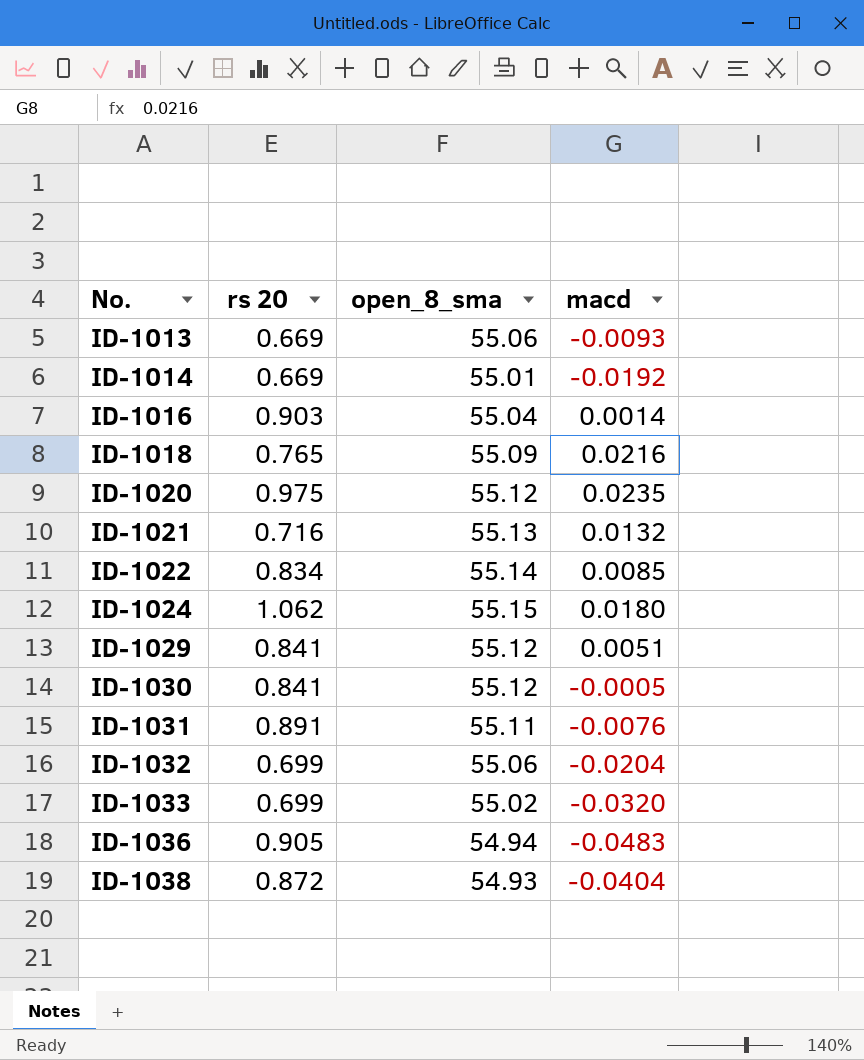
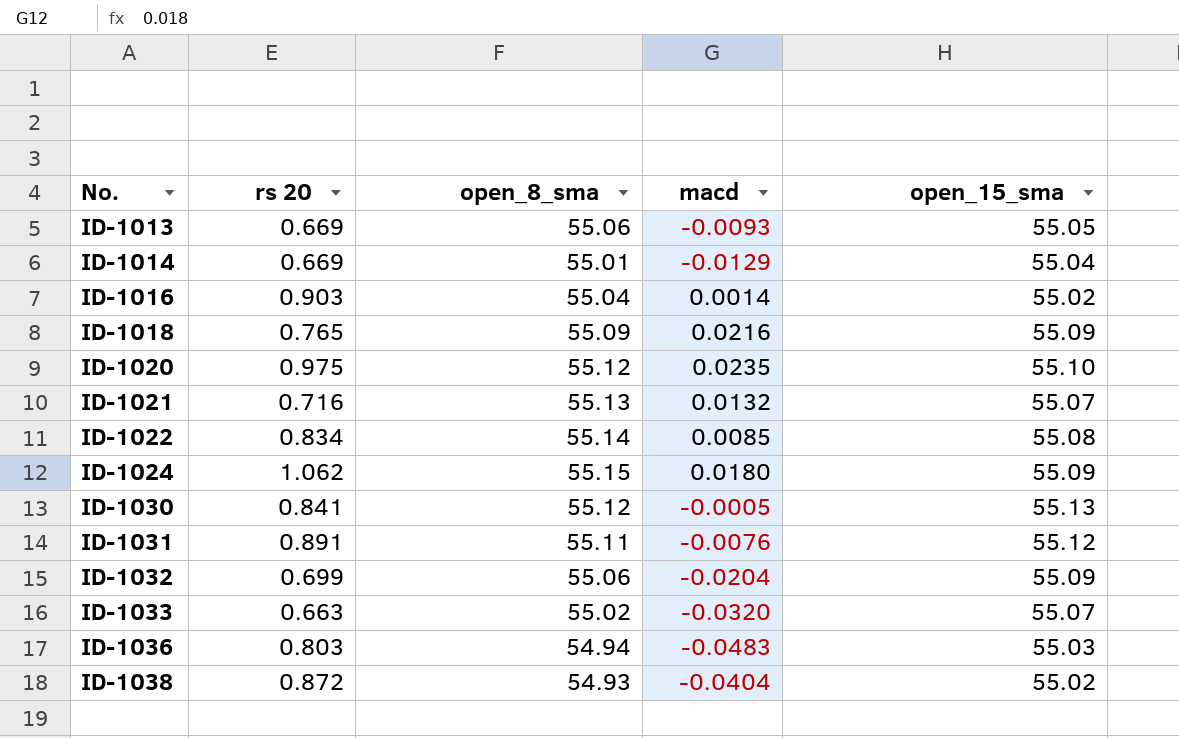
column open_15_sma | position: none -> 5
row ID-1029: 0.841 | 55.12 | 0.0051 -> none
ID-1014 | macd: -0.0192 -> -0.0129
ID-1033 | rs 20: 0.699 -> 0.663
ID-1036 | rs 20: 0.905 -> 0.803

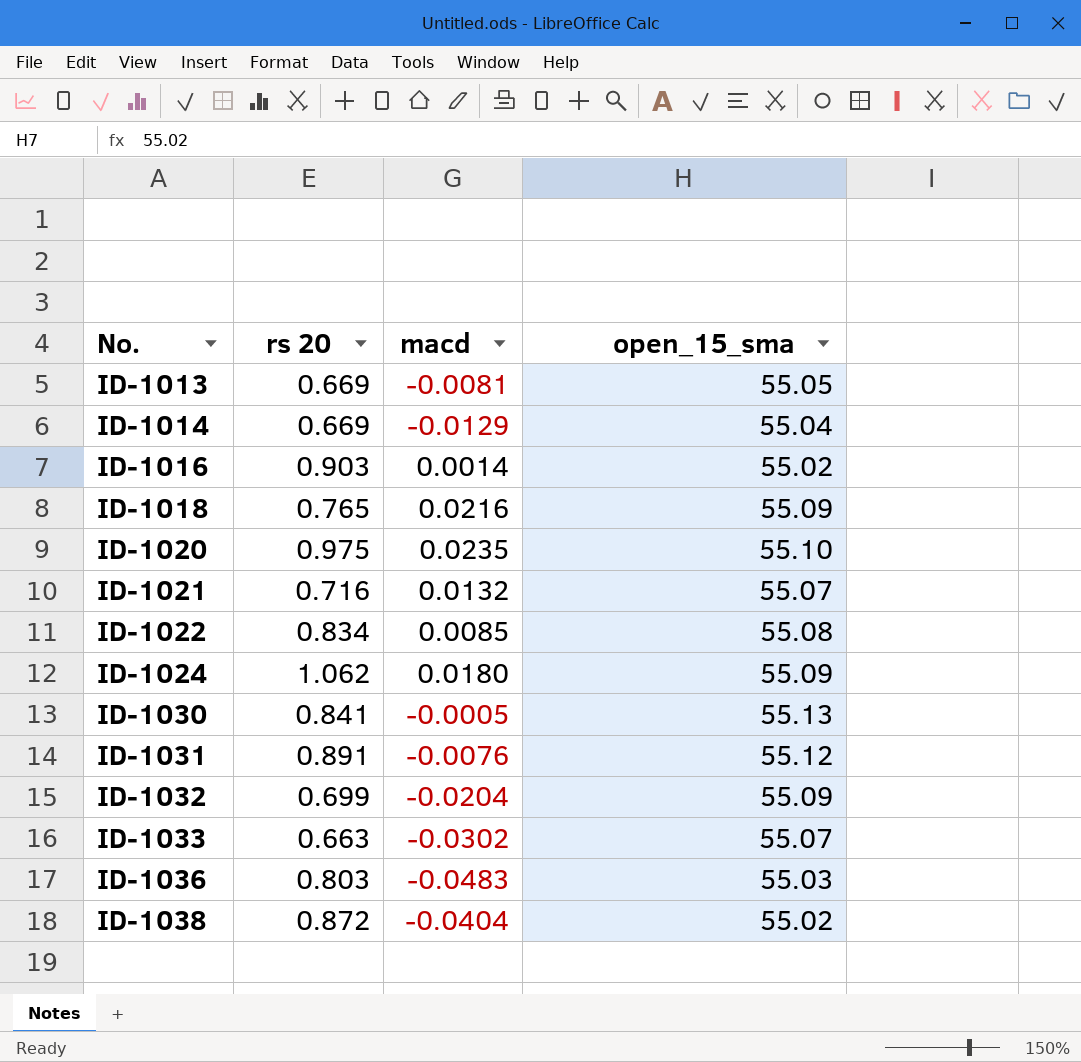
column open_8_sma | position: 3 -> none
ID-1013 | macd: -0.0093 -> -0.0081
ID-1033 | macd: -0.0320 -> -0.0302

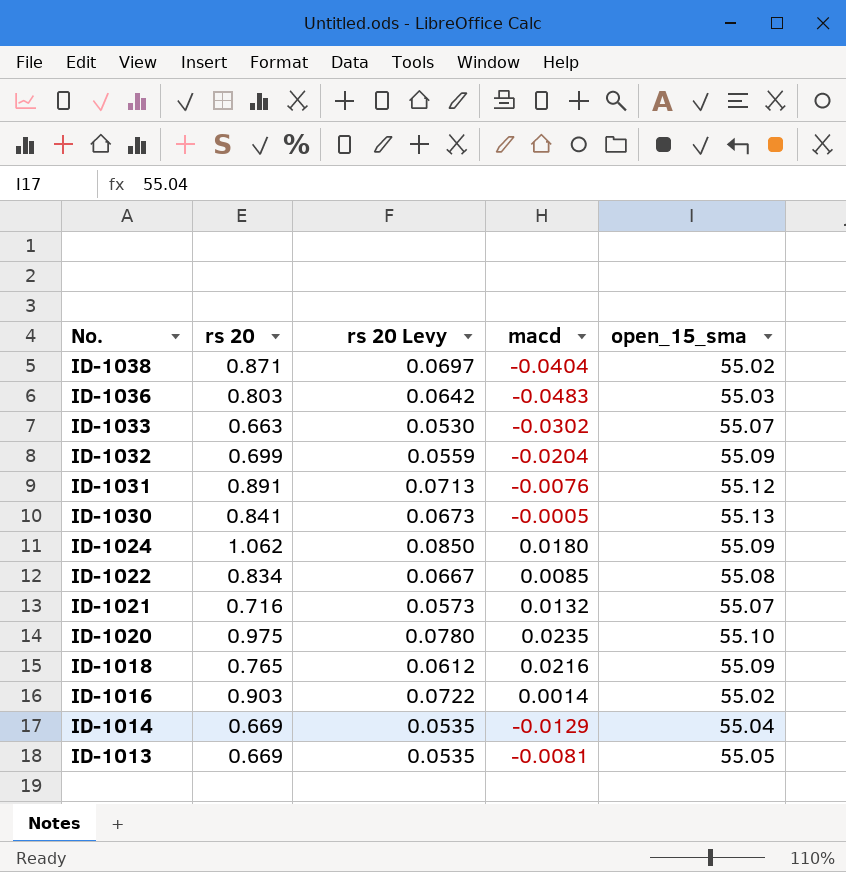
row order: No. ascending -> No. descending
column rs 20 Levy | formula: none -> [rs 20] * 0.08
ID-1038 | rs 20: 0.872 -> 0.871

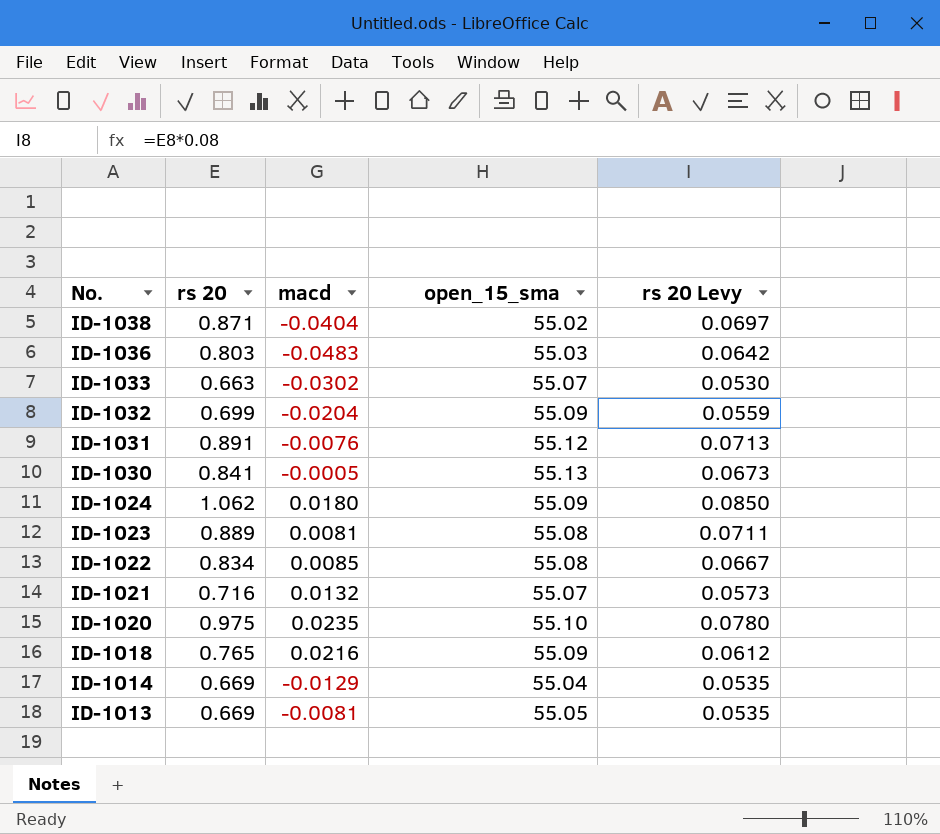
column rs 20 Levy | position: 3 -> 5
row ID-1016: 0.903 | 0.0722 | 0.0014 | 55.02 -> none
row ID-1023: none -> 0.889 | 0.0081 | 55.08 | 0.0711

